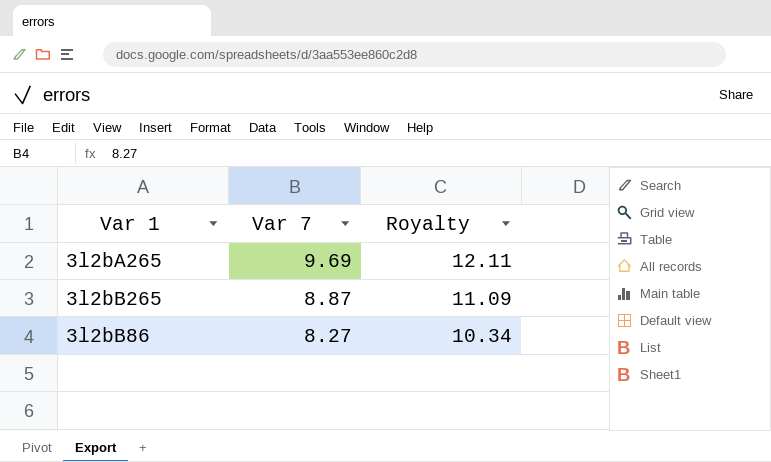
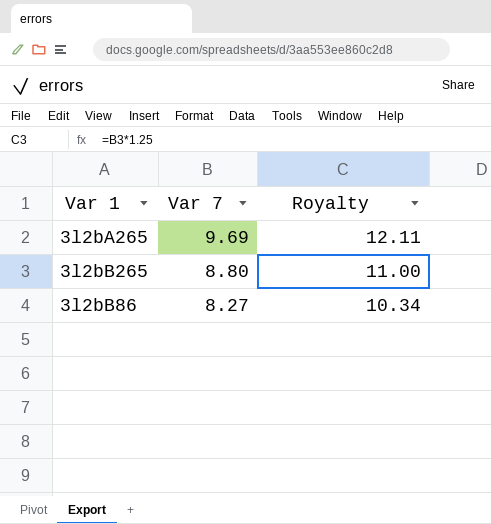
3l2bB265 | Var 7: 8.87 -> 8.80
3l2bB265 | Royalty: 11.09 -> 11.00

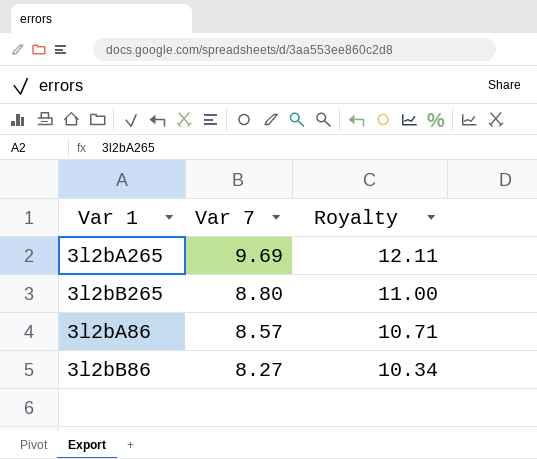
row 3l2bA86: none -> 8.57 | 10.71

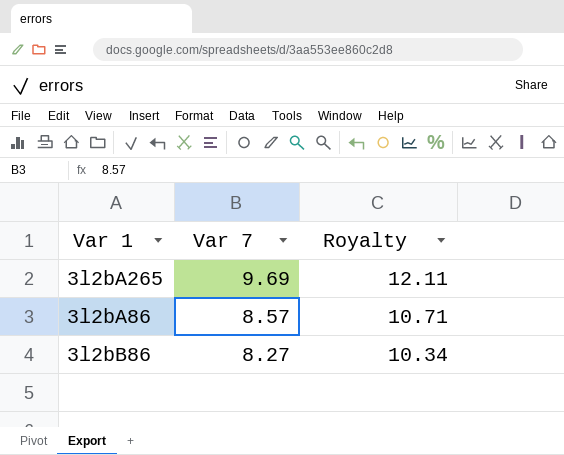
row 3l2bB265: 8.80 | 11.00 -> none

